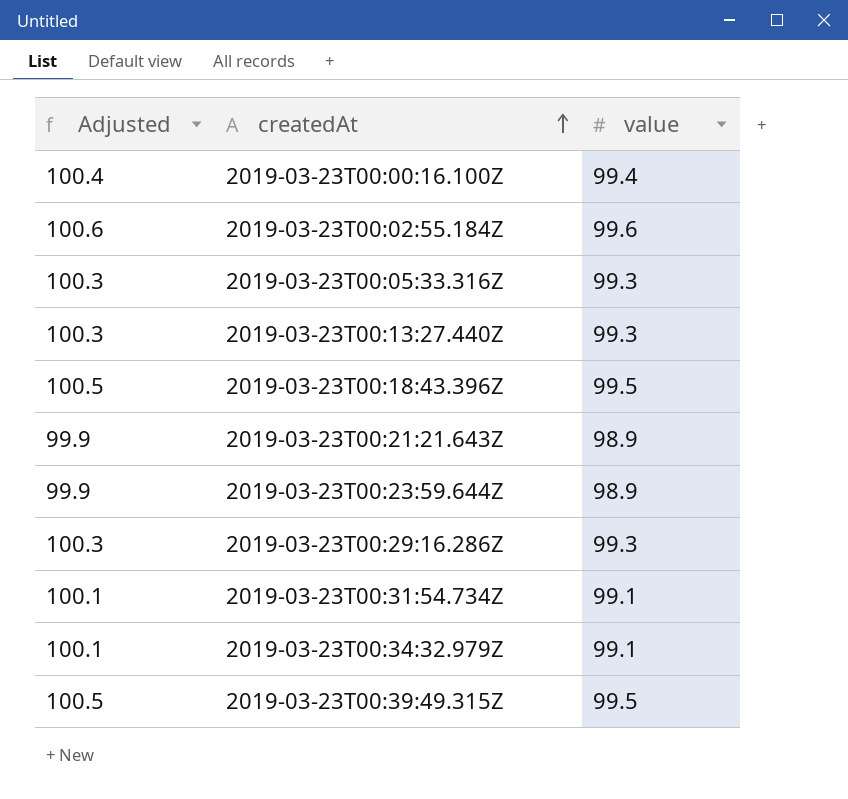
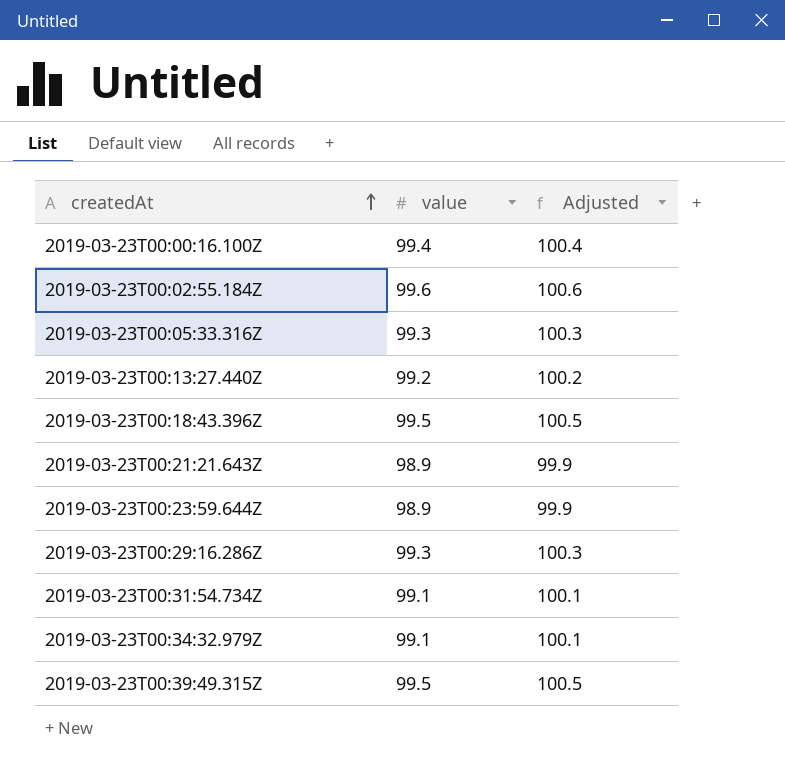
column Adjusted | position: 1 -> 3
2019-03-23T00:13:27.440Z | value: 99.3 -> 99.2
2019-03-23T00:13:27.440Z | Adjusted: 100.3 -> 100.2

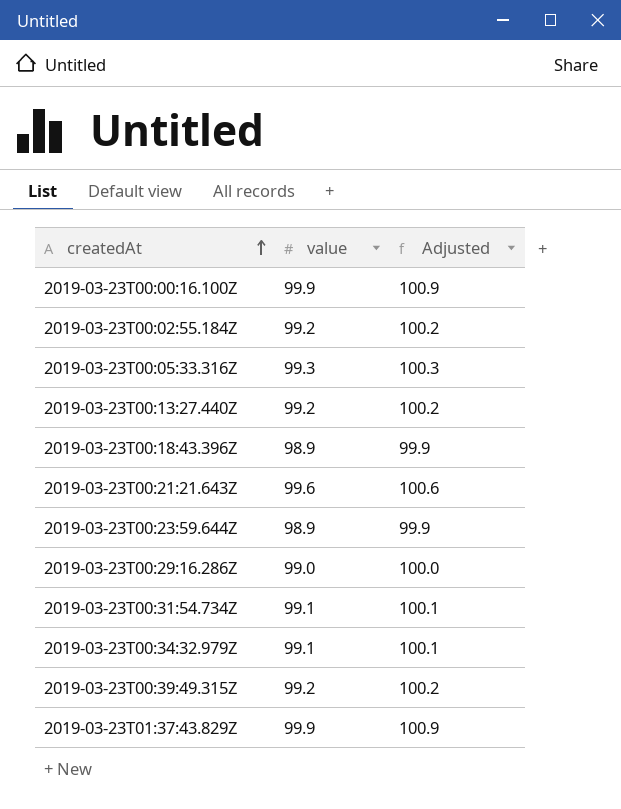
2019-03-23T00:00:16.100Z | value: 99.4 -> 99.9
2019-03-23T00:00:16.100Z | Adjusted: 100.4 -> 100.9
2019-03-23T00:02:55.184Z | value: 99.6 -> 99.2
2019-03-23T00:02:55.184Z | Adjusted: 100.6 -> 100.2
2019-03-23T00:18:43.396Z | value: 99.5 -> 98.9
2019-03-23T00:18:43.396Z | Adjusted: 100.5 -> 99.9
2019-03-23T00:21:21.643Z | value: 98.9 -> 99.6
2019-03-23T00:21:21.643Z | Adjusted: 99.9 -> 100.6
2019-03-23T00:29:16.286Z | value: 99.3 -> 99.0
2019-03-23T00:29:16.286Z | Adjusted: 100.3 -> 100.0
2019-03-23T00:39:49.315Z | value: 99.5 -> 99.2
2019-03-23T00:39:49.315Z | Adjusted: 100.5 -> 100.2
row 2019-03-23T01:37:43.829Z: none -> 99.9 | 100.9

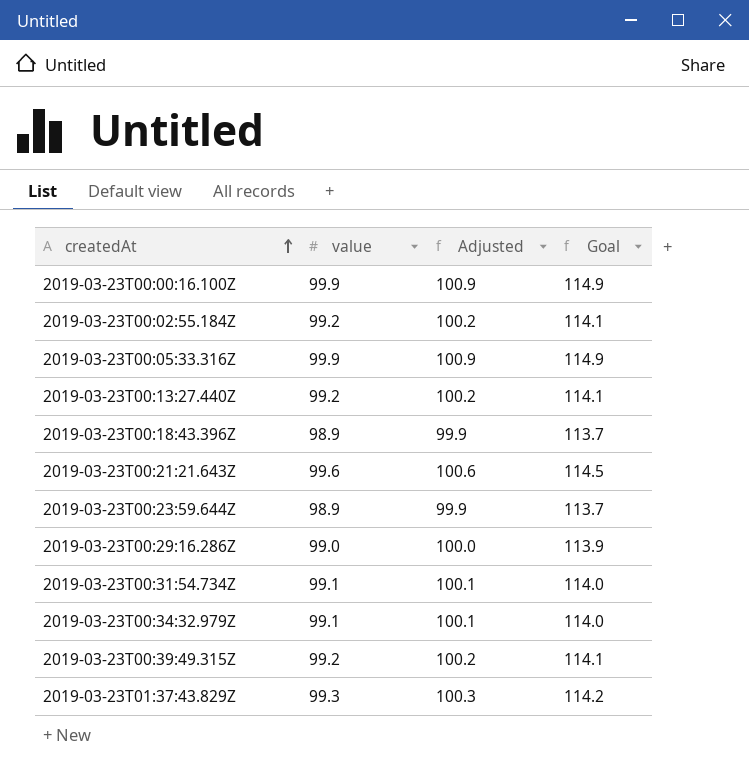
column Goal | formula: none -> [value] * 1.15
2019-03-23T00:05:33.316Z | value: 99.3 -> 99.9
2019-03-23T00:05:33.316Z | Adjusted: 100.3 -> 100.9
2019-03-23T01:37:43.829Z | value: 99.9 -> 99.3
2019-03-23T01:37:43.829Z | Adjusted: 100.9 -> 100.3

